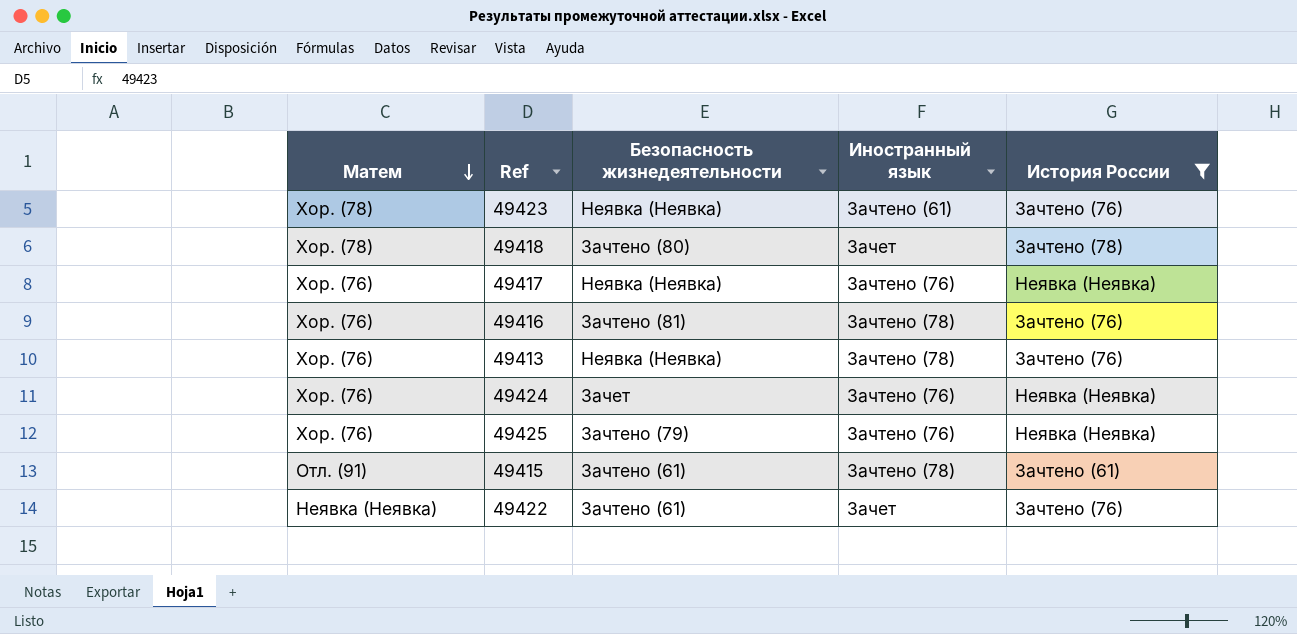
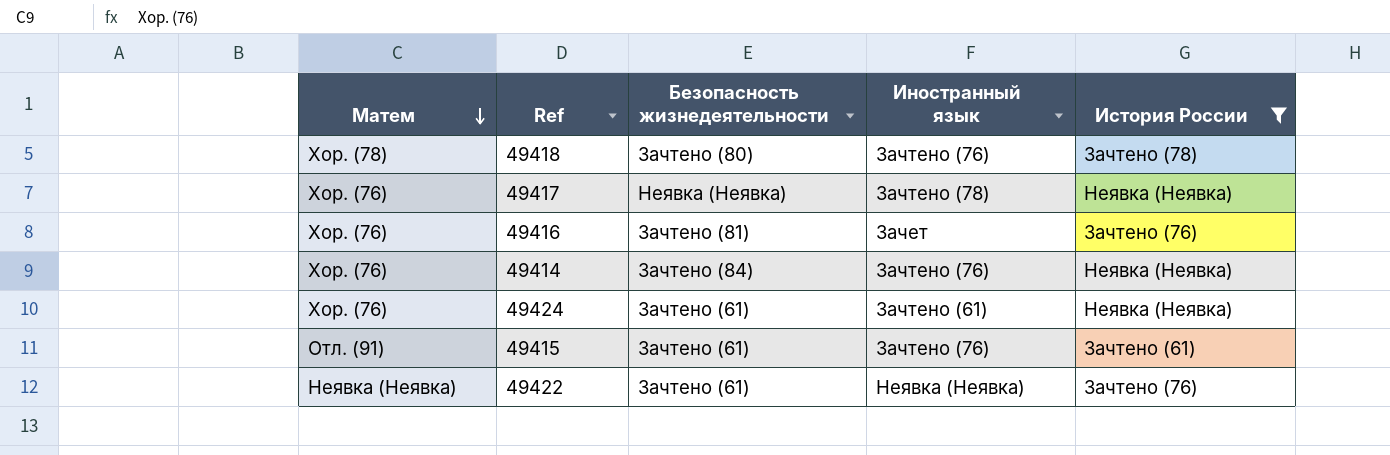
row 49423: Хор. (78) | Неявка (Неявка) | Зачтено (61) | Зачтено (76) -> none
row 49413: Хор. (76) | Неявка (Неявка) | Зачтено (78) | Зачтено (76) -> none
row 49425: Хор. (76) | Зачтено (79) | Зачтено (76) | Неявка (Неявка) -> none
49418 | Иностранный язык: Зачет -> Зачтено (76)
49417 | Иностранный язык: Зачтено (76) -> Зачтено (78)
49416 | Иностранный язык: Зачтено (78) -> Зачет
row 49414: none -> Хор. (76) | Зачтено (84) | Зачтено (76) | Неявка (Неявка)
49424 | Безопасность жизнедеятельности: Зачет -> Зачтено (61)
49424 | Иностранный язык: Зачтено (76) -> Зачтено (61)
49415 | Иностранный язык: Зачтено (78) -> Зачтено (76)
49422 | Иностранный язык: Зачет -> Неявка (Неявка)

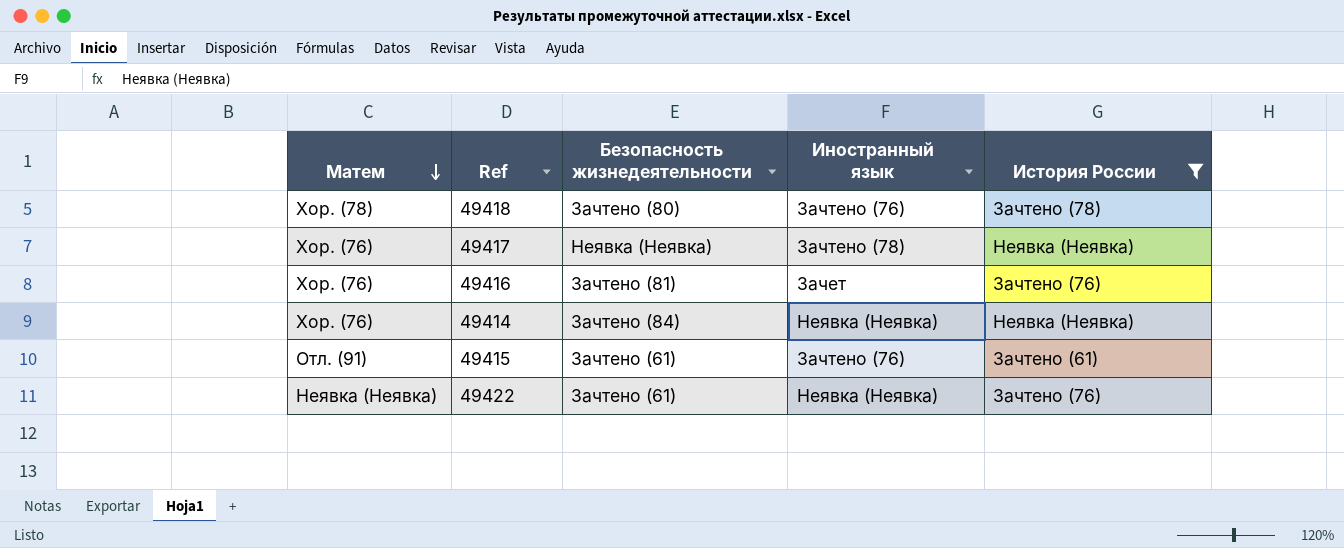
row 49424: Хор. (76) | Зачтено (61) | Зачтено (61) | Неявка (Неявка) -> none
49414 | Иностранный язык: Зачтено (76) -> Неявка (Неявка)

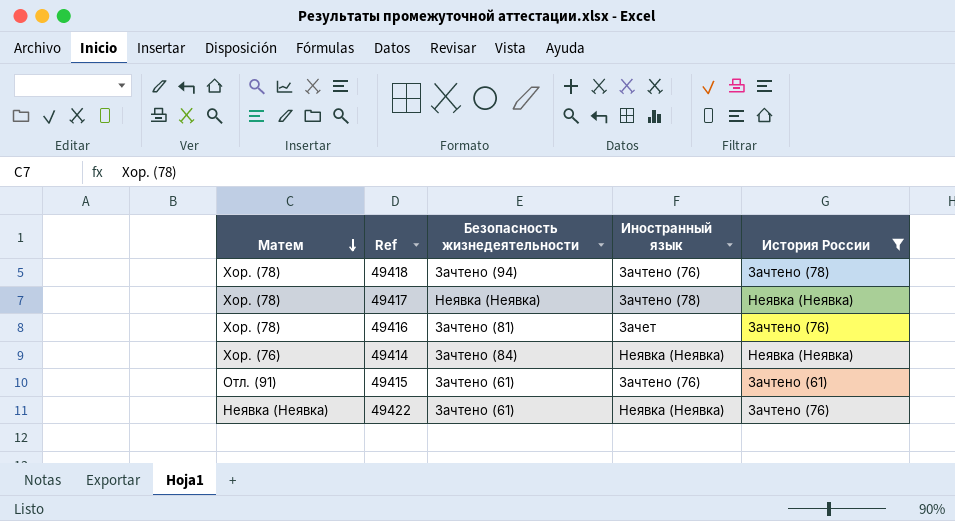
49418 | Безопасность жизнедеятельности: Зачтено (80) -> Зачтено (94)
49417 | Матем: Хор. (76) -> Хор. (78)
49416 | Матем: Хор. (76) -> Хор. (78)

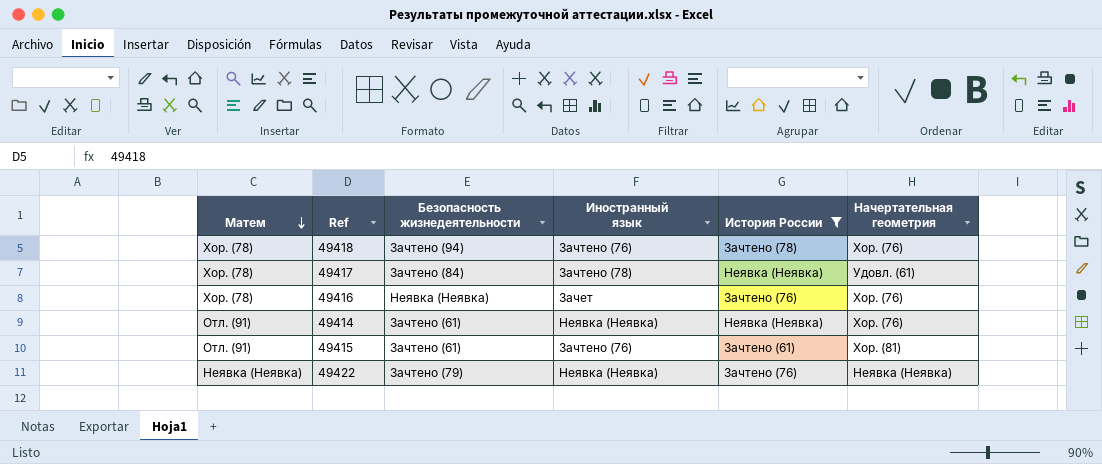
column Начертательная геометрия | position: none -> 6
49417 | Безопасность жизнедеятельности: Неявка (Неявка) -> Зачтено (84)
49416 | Безопасность жизнедеятельности: Зачтено (81) -> Неявка (Неявка)
49414 | Матем: Хор. (76) -> Отл. (91)
49414 | Безопасность жизнедеятельности: Зачтено (84) -> Зачтено (61)
49422 | Безопасность жизнедеятельности: Зачтено (61) -> Зачтено (79)

